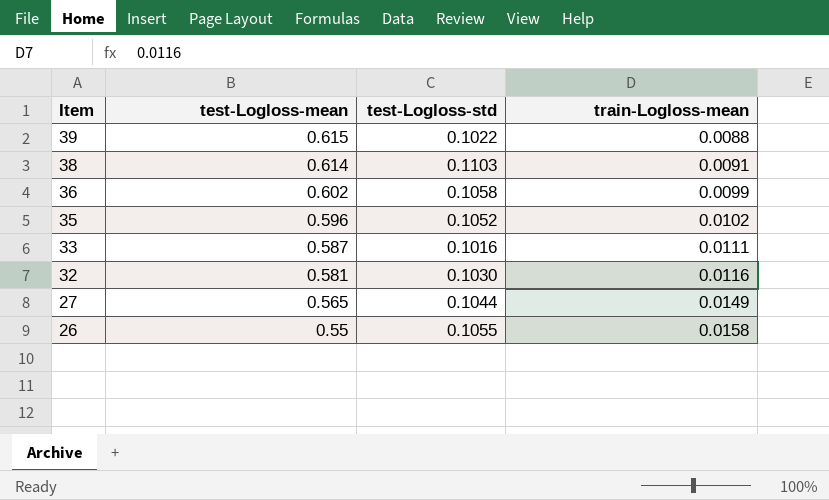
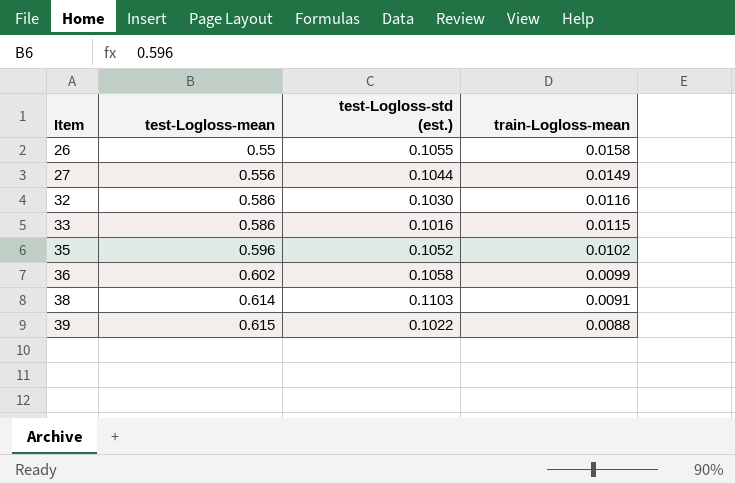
row order: Item descending -> Item ascending
column name: test-Logloss-std -> test-Logloss-std (est.)
27 | test-Logloss-mean: 0.565 -> 0.556
32 | test-Logloss-mean: 0.581 -> 0.586
33 | test-Logloss-mean: 0.587 -> 0.586
33 | train-Logloss-mean: 0.0111 -> 0.0115

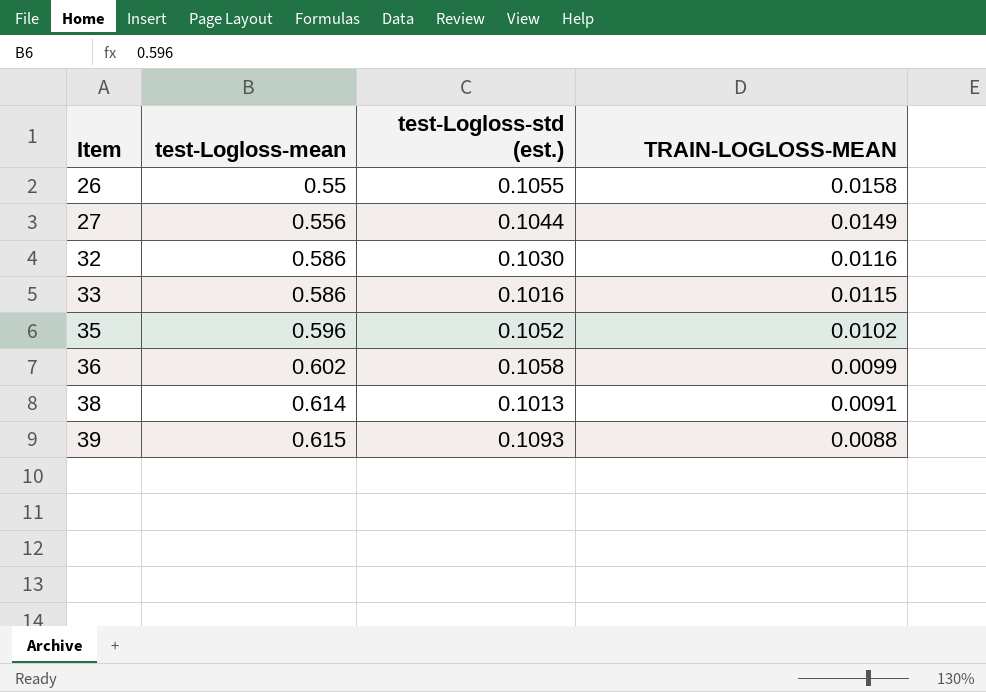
column name: train-Logloss-mean -> TRAIN-LOGLOSS-MEAN
38 | test-Logloss-std (est.): 0.1103 -> 0.1013
39 | test-Logloss-std (est.): 0.1022 -> 0.1093

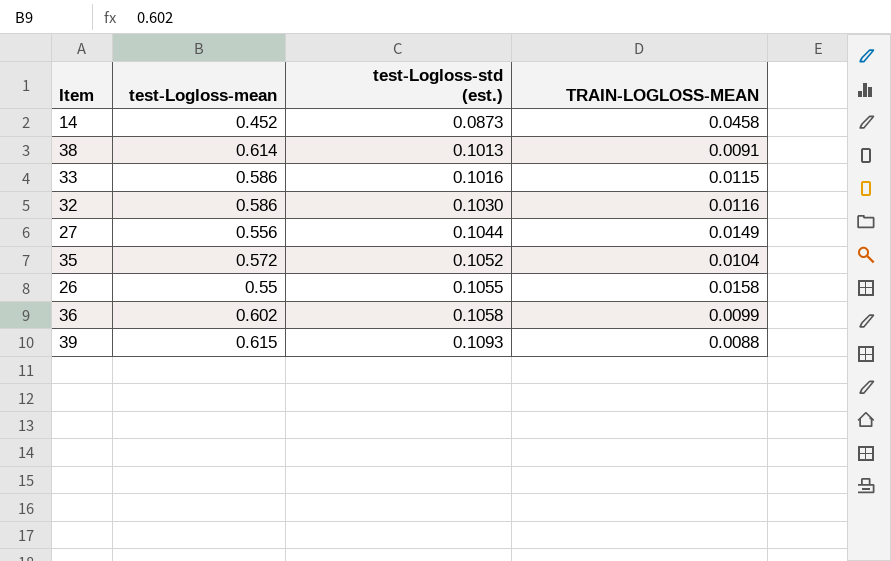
row order: Item ascending -> test-Logloss-std (est.) ascending
row 14: none -> 0.452 | 0.0873 | 0.0458
35 | test-Logloss-mean: 0.596 -> 0.572
35 | TRAIN-LOGLOSS-MEAN: 0.0102 -> 0.0104

